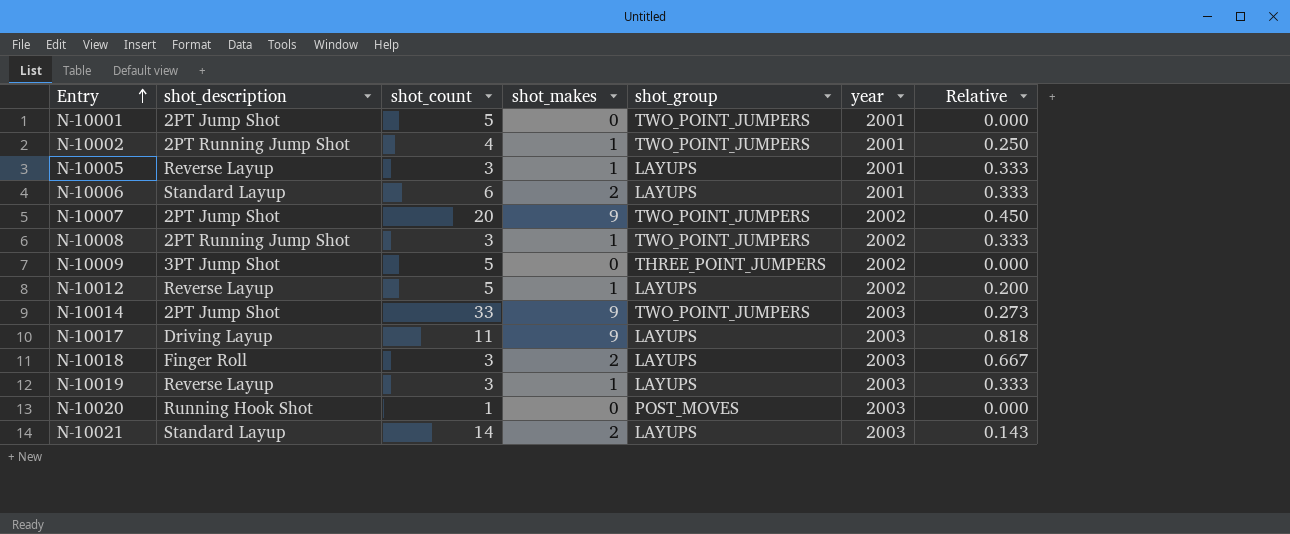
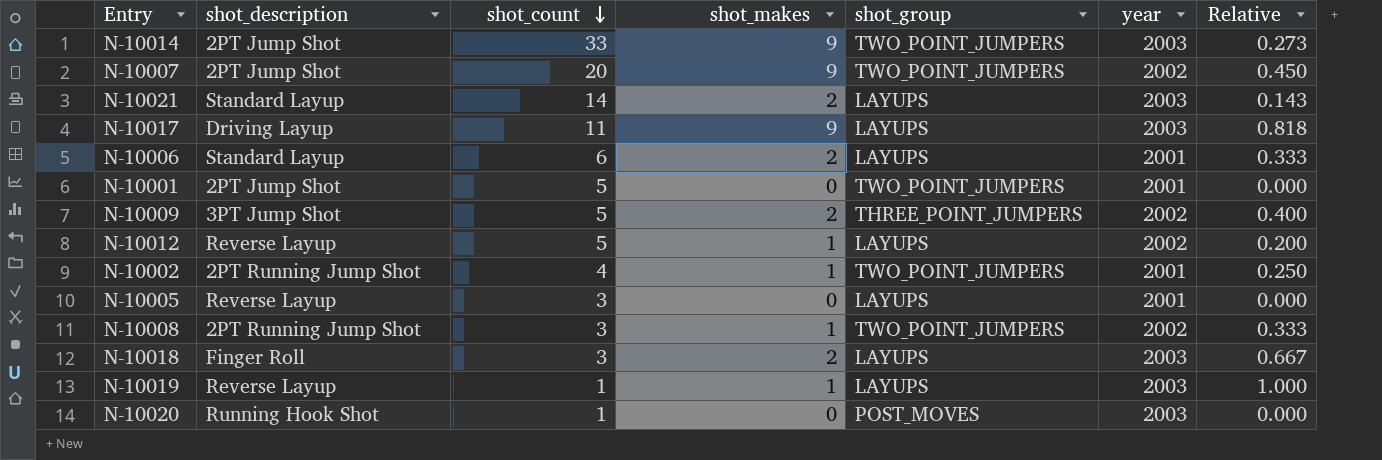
row order: Entry ascending -> shot_count descending
N-10009 | shot_makes: 0 -> 2
N-10009 | Relative: 0.000 -> 0.400
N-10005 | shot_makes: 1 -> 0
N-10005 | Relative: 0.333 -> 0.000
N-10019 | shot_count: 3 -> 1
N-10019 | Relative: 0.333 -> 1.000

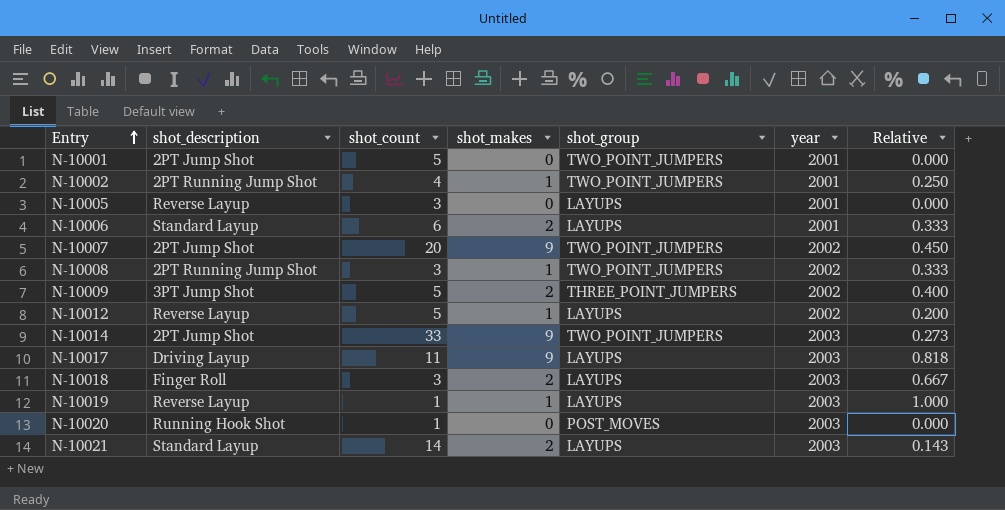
row order: shot_count descending -> Entry ascending

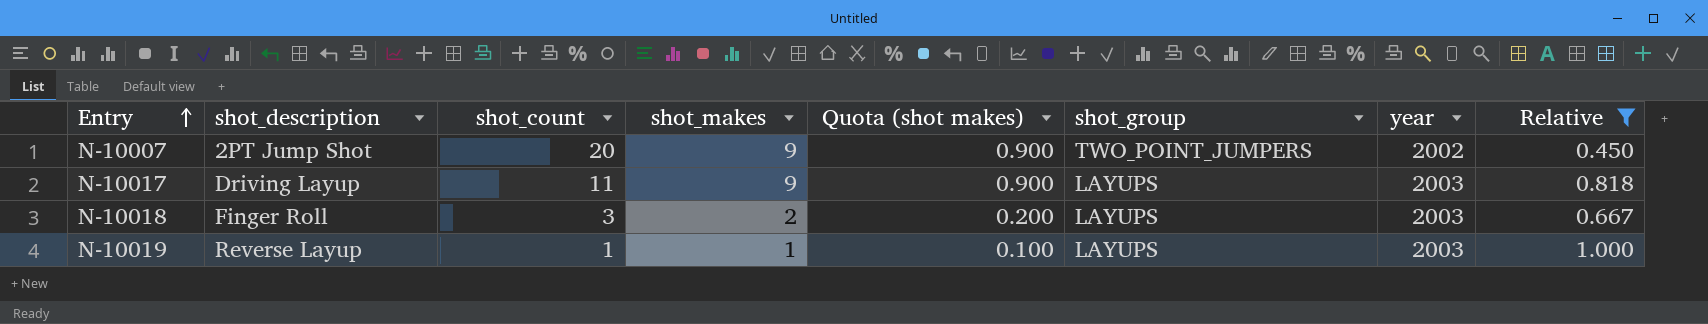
filter: none -> Relative >= 0.450
column Quota (shot makes) | formula: none -> [shot_makes] * 0.1

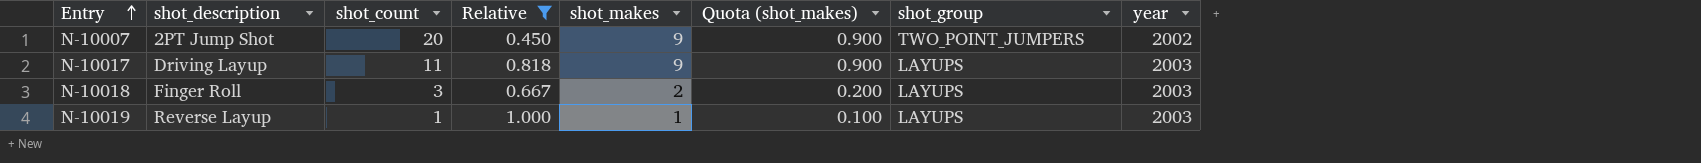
column Relative | position: 8 -> 4
column name: Quota (shot makes) -> Quota (shot_makes)

